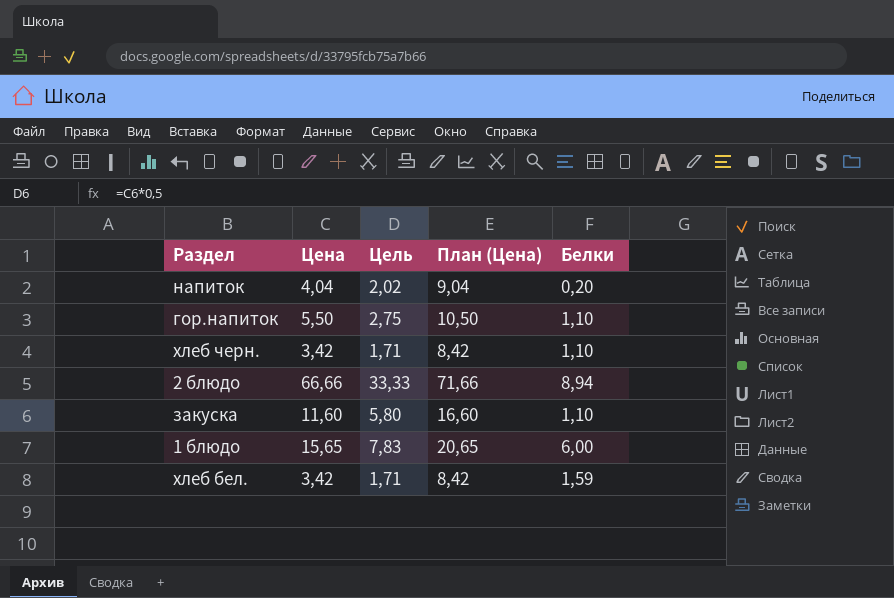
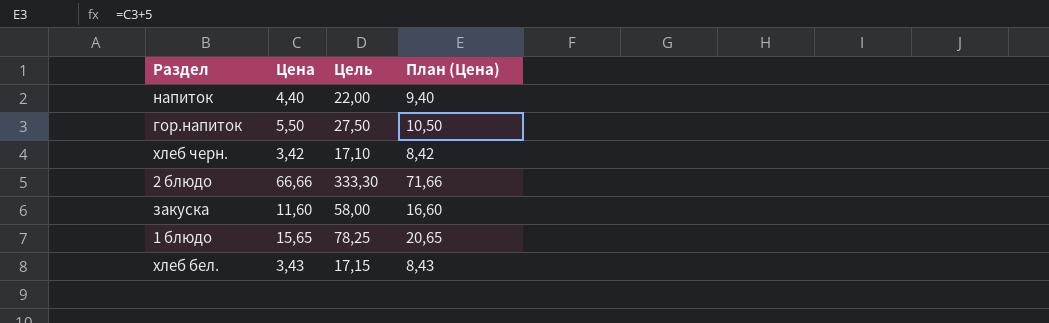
column Белки | position: 5 -> none
column Цель | formula: [Цена] * 0,5 -> [Цена] * 5
напиток | Цена: 4,04 -> 4,40
напиток | План (Цена): 9,04 -> 9,40
хлеб бел. | Цена: 3,42 -> 3,43
хлеб бел. | План (Цена): 8,42 -> 8,43

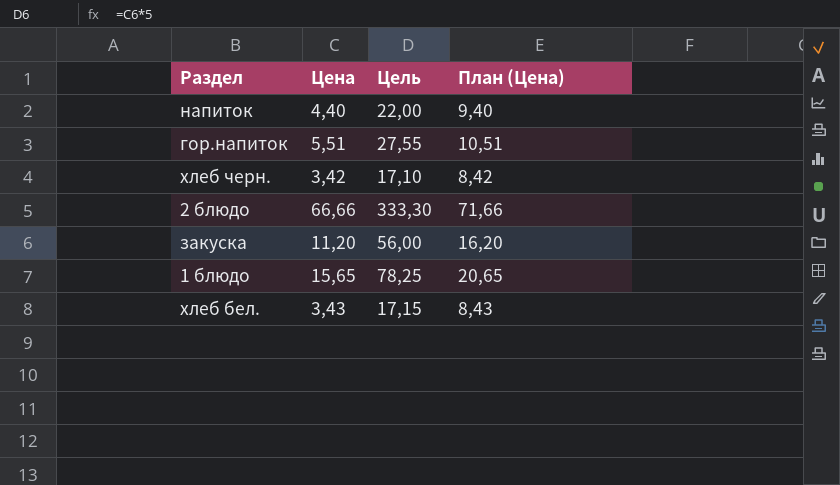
гор.напиток | Цена: 5,50 -> 5,51
гор.напиток | Цель: 27,50 -> 27,55
гор.напиток | План (Цена): 10,50 -> 10,51
закуска | Цена: 11,60 -> 11,20
закуска | Цель: 58,00 -> 56,00
закуска | План (Цена): 16,60 -> 16,20

